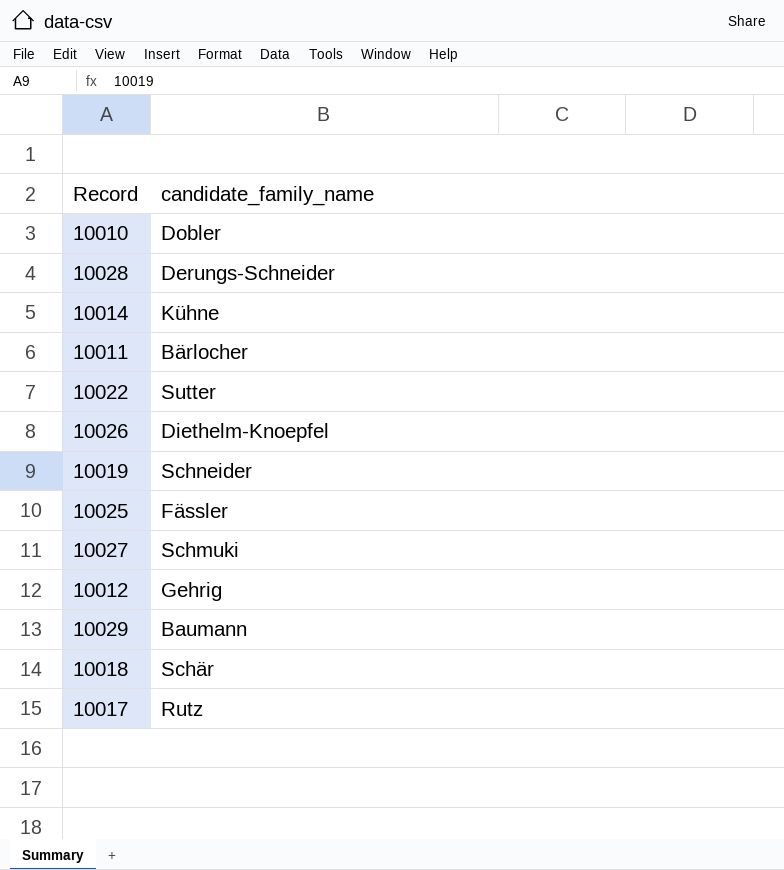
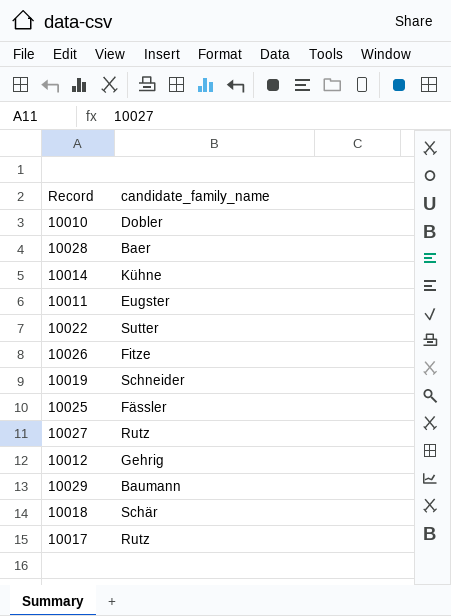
10028 | candidate_family_name: Derungs-Schneider -> Baer
10011 | candidate_family_name: Bärlocher -> Eugster
10026 | candidate_family_name: Diethelm-Knoepfel -> Fitze
10027 | candidate_family_name: Schmuki -> Rutz

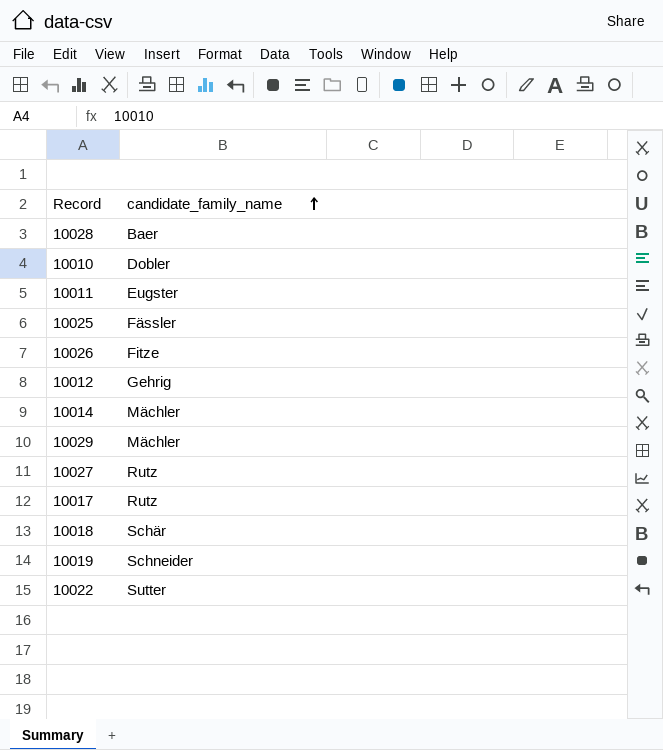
row order: none -> candidate_family_name ascending
10014 | candidate_family_name: Kühne -> Mächler
10029 | candidate_family_name: Baumann -> Mächler

